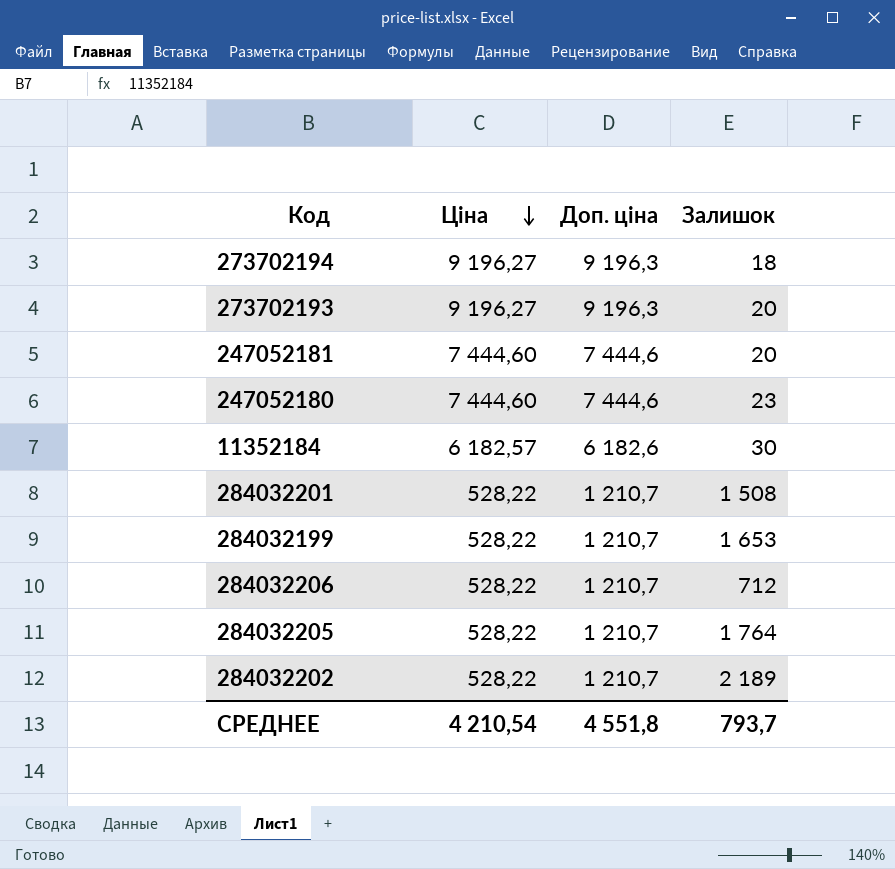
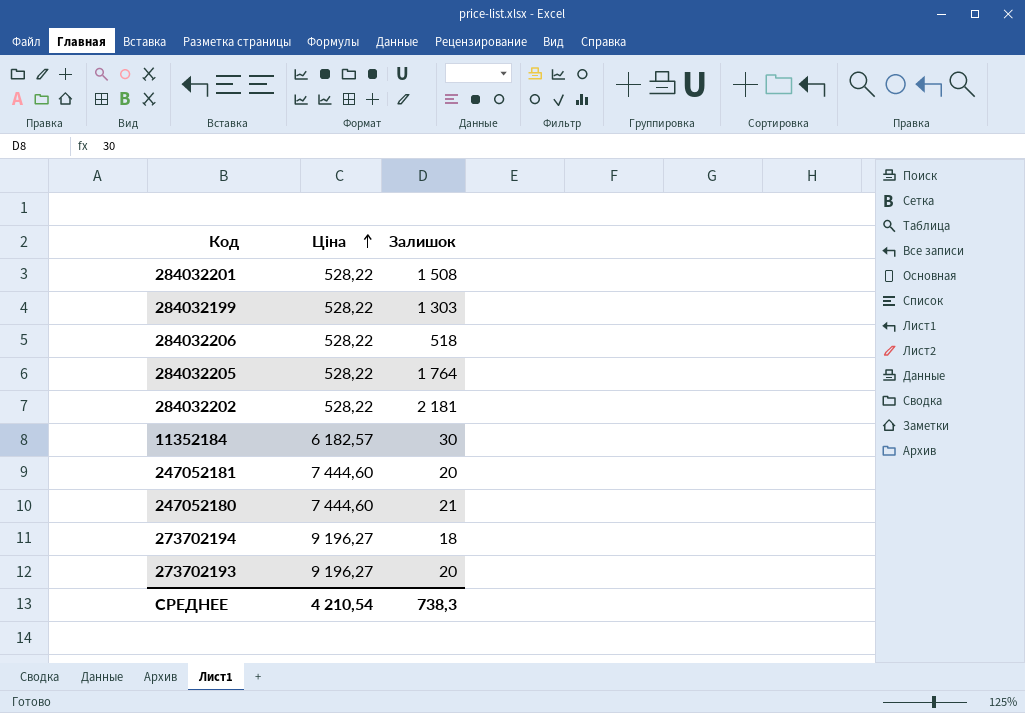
row order: Ціна descending -> Ціна ascending
column Доп. ціна | position: 3 -> none
284032199 | Залишок: 1 653 -> 1 303
284032206 | Залишок: 712 -> 518
284032202 | Залишок: 2 189 -> 2 181
247052180 | Залишок: 23 -> 21
СРЕДНЕЕ | Залишок: 793,7 -> 738,3

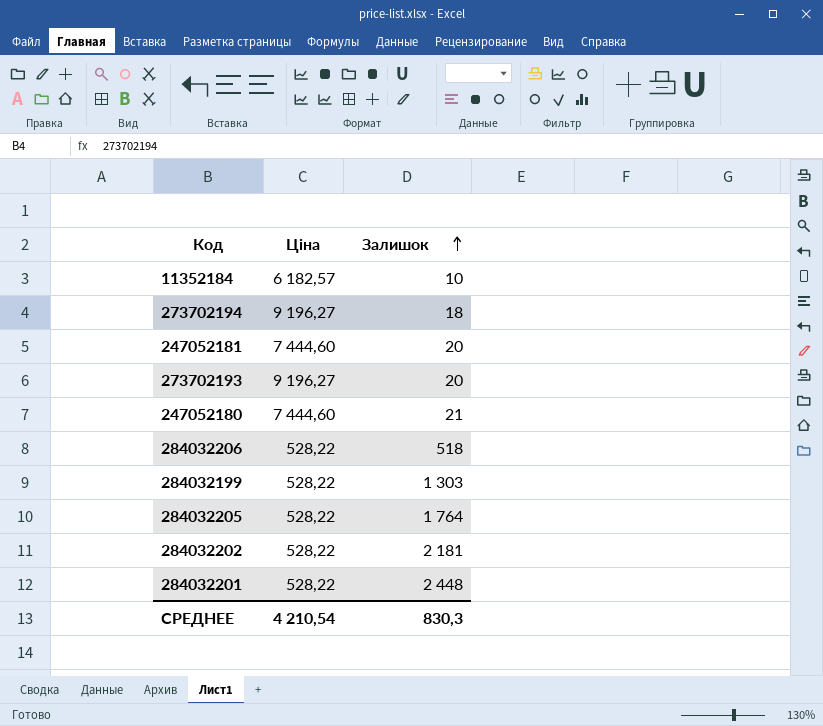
row order: Ціна ascending -> Залишок ascending
11352184 | Залишок: 30 -> 10
284032201 | Залишок: 1 508 -> 2 448
СРЕДНЕЕ | Залишок: 738,3 -> 830,3

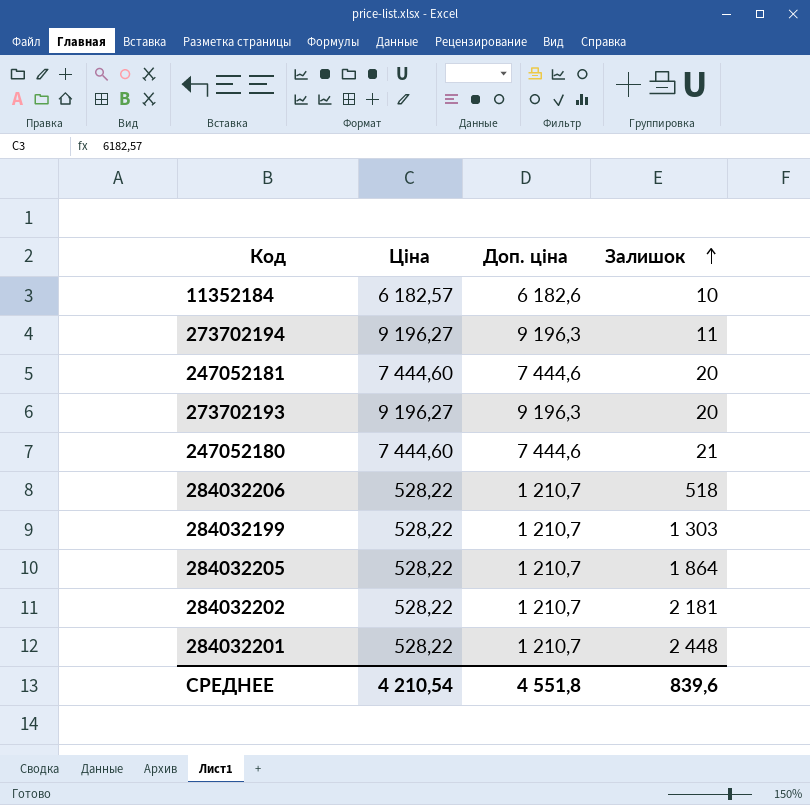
column Доп. ціна | position: none -> 3
273702194 | Залишок: 18 -> 11
284032205 | Залишок: 1 764 -> 1 864
СРЕДНЕЕ | Залишок: 830,3 -> 839,6

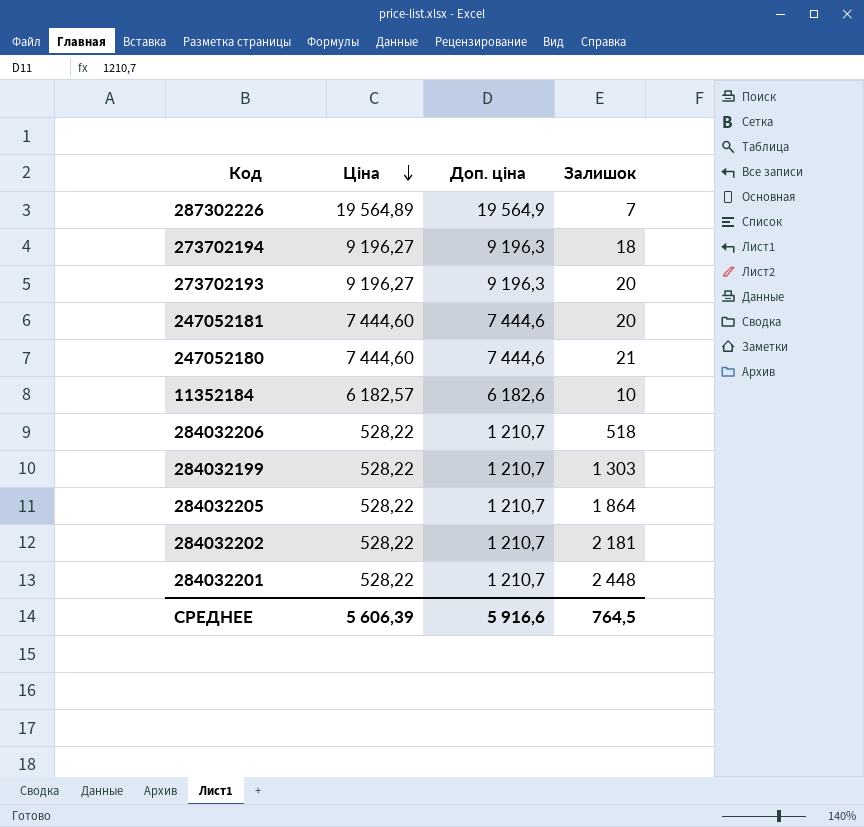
row order: Залишок ascending -> Ціна descending
row 287302226: none -> 19 564,89 | 19 564,9 | 7
273702194 | Залишок: 11 -> 18
СРЕДНЕЕ | Ціна: 4 210,54 -> 5 606,39
СРЕДНЕЕ | Доп. ціна: 4 551,8 -> 5 916,6
СРЕДНЕЕ | Залишок: 839,6 -> 764,5

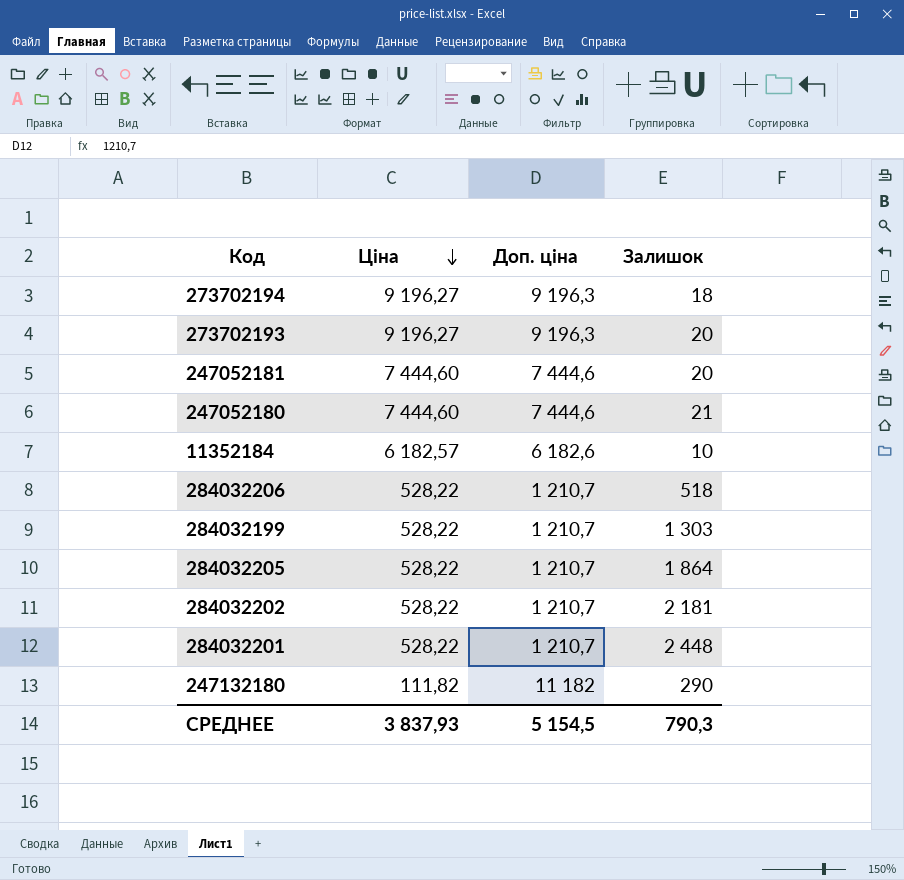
row 287302226: 19 564,89 | 19 564,9 | 7 -> none
row 247132180: none -> 111,82 | 11 182 | 290
СРЕДНЕЕ | Ціна: 5 606,39 -> 3 837,93
СРЕДНЕЕ | Доп. ціна: 5 916,6 -> 5 154,5
СРЕДНЕЕ | Залишок: 764,5 -> 790,3

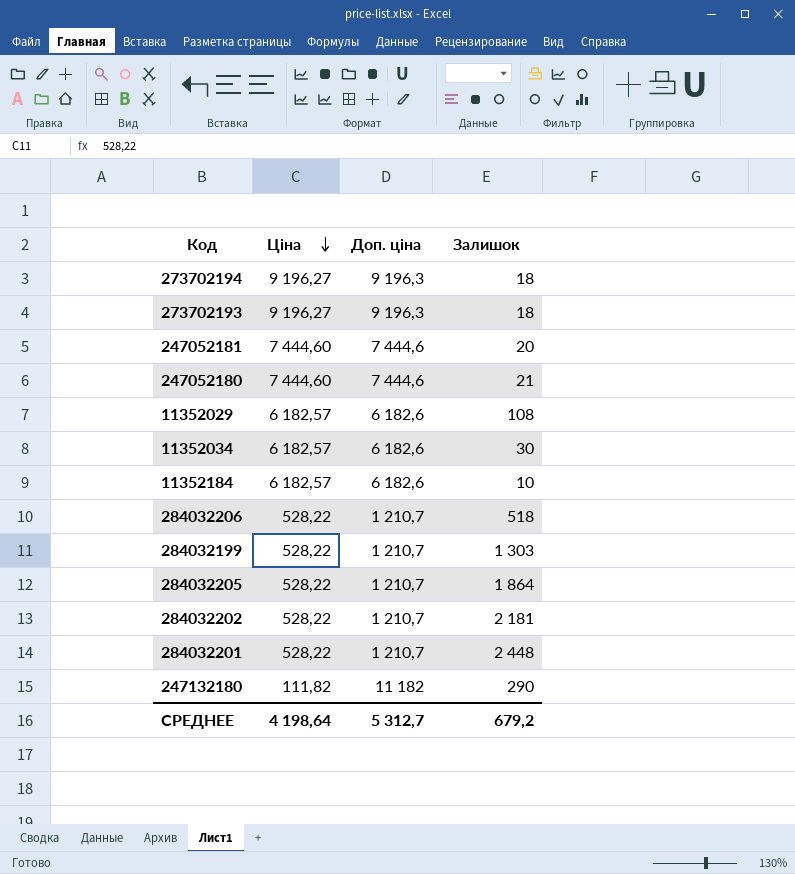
273702193 | Залишок: 20 -> 18
row 11352029: none -> 6 182,57 | 6 182,6 | 108
row 11352034: none -> 6 182,57 | 6 182,6 | 30
СРЕДНЕЕ | Ціна: 3 837,93 -> 4 198,64
СРЕДНЕЕ | Доп. ціна: 5 154,5 -> 5 312,7
СРЕДНЕЕ | Залишок: 790,3 -> 679,2

